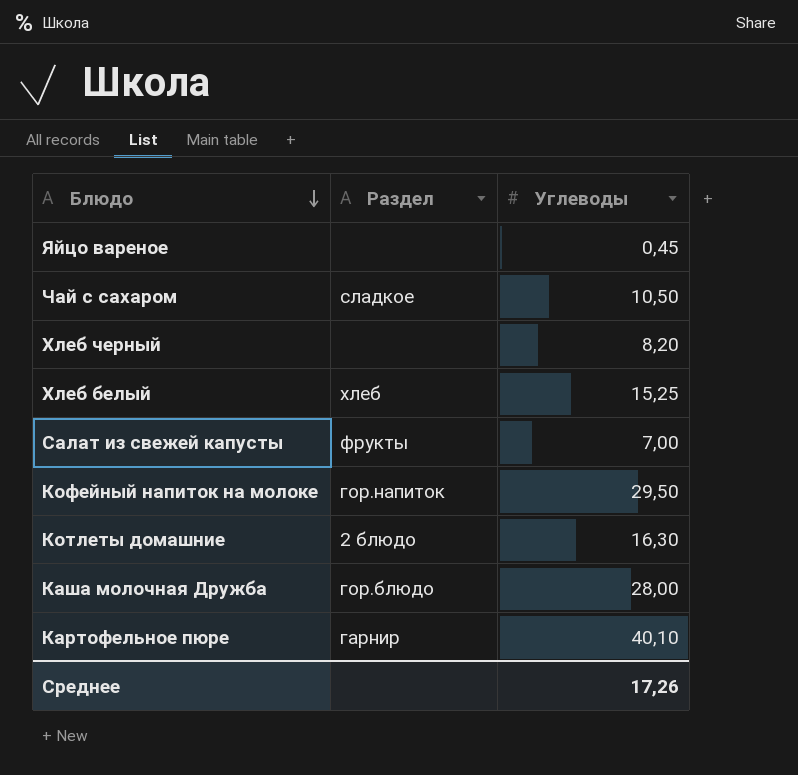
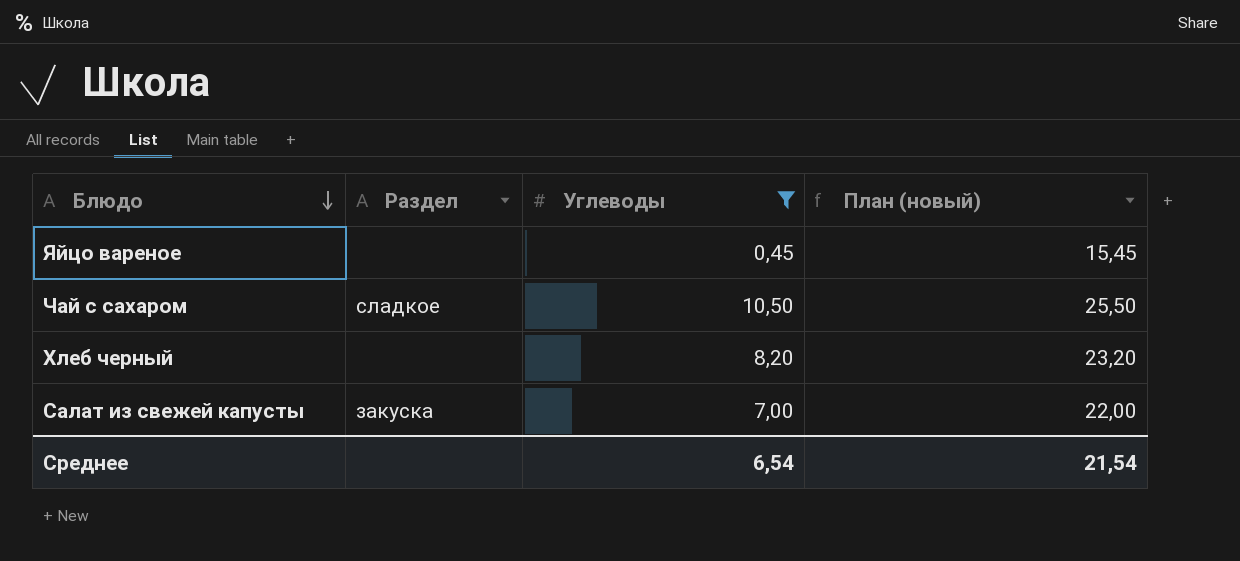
filter: none -> Углеводы <= 10,50
column План (новый) | formula: none -> [Углеводы] + 15
Салат из свежей капусты | Раздел: фрукты -> закуска
Среднее | Углеводы: 17,26 -> 6,54

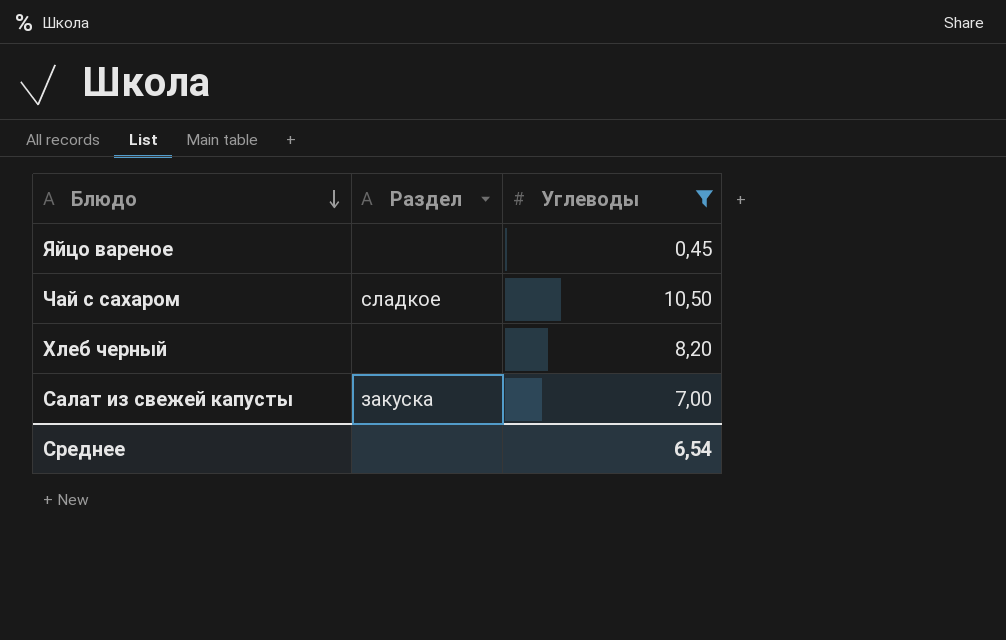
column План (новый) | formula: [Углеводы] + 15 -> none

